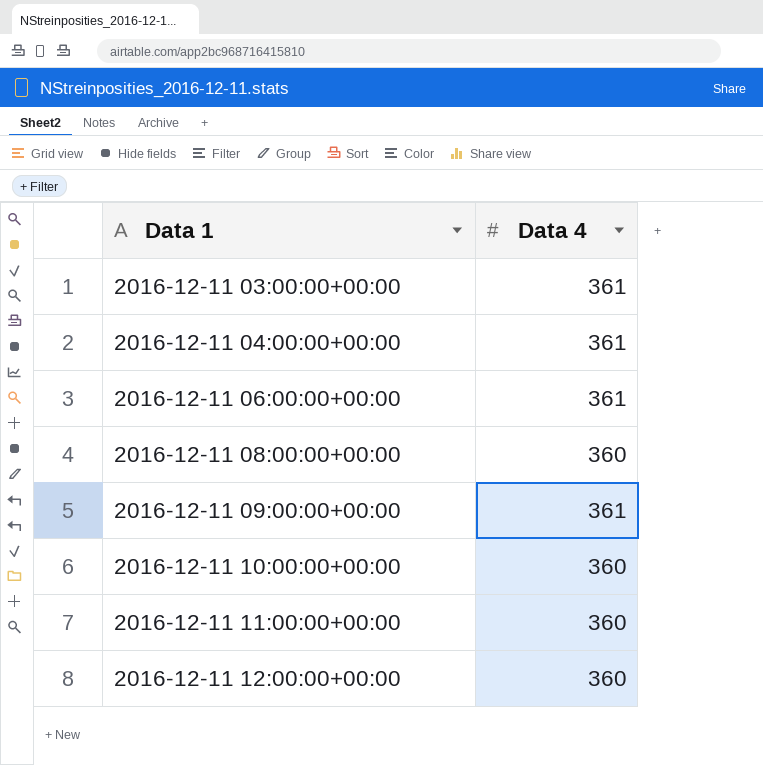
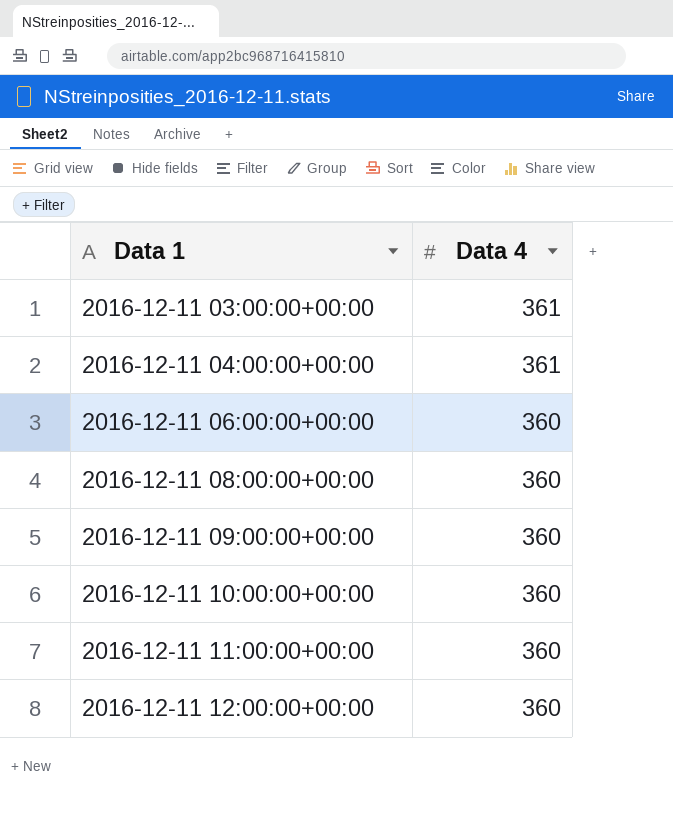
2016-12-11 06:00:00+00:00 | Data 4: 361 -> 360
2016-12-11 09:00:00+00:00 | Data 4: 361 -> 360

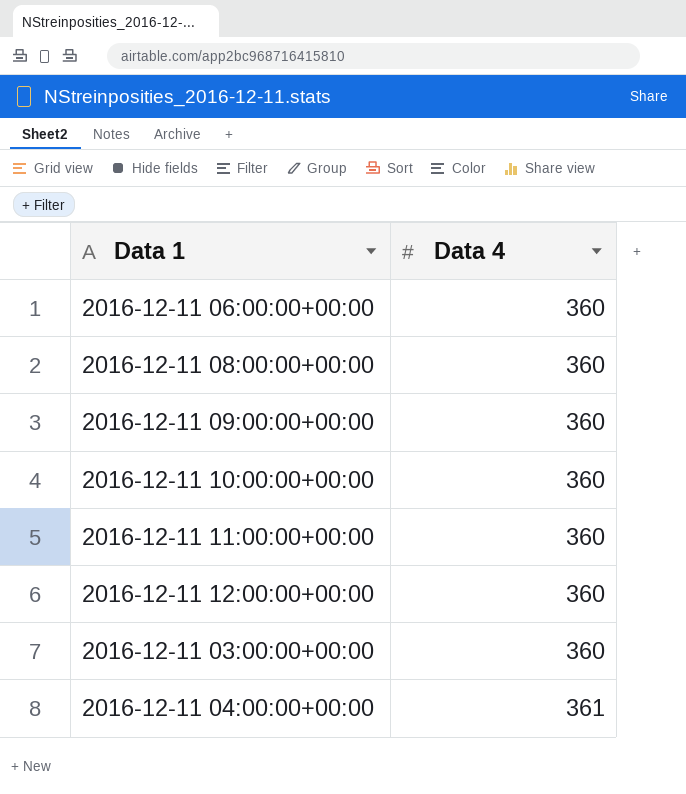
row order: Data 1 ascending -> Data 4 ascending
2016-12-11 03:00:00+00:00 | Data 4: 361 -> 360

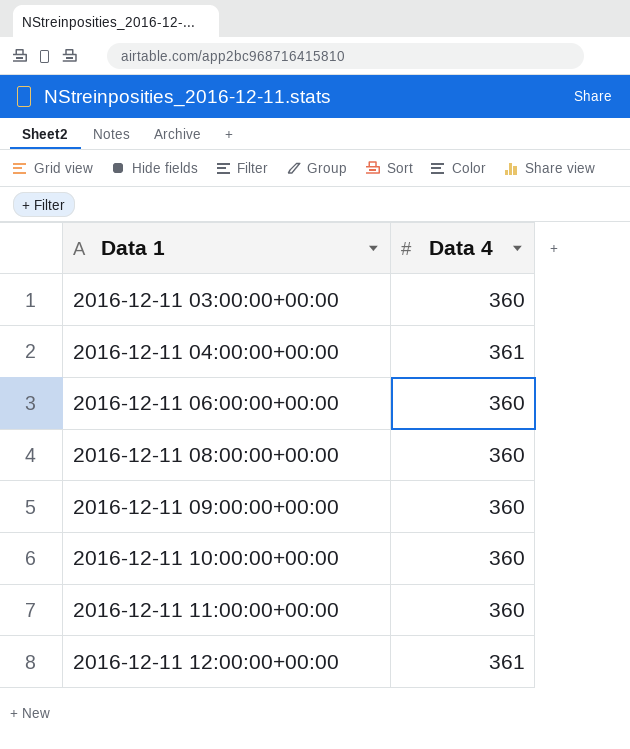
row order: Data 4 ascending -> Data 1 ascending
2016-12-11 12:00:00+00:00 | Data 4: 360 -> 361

